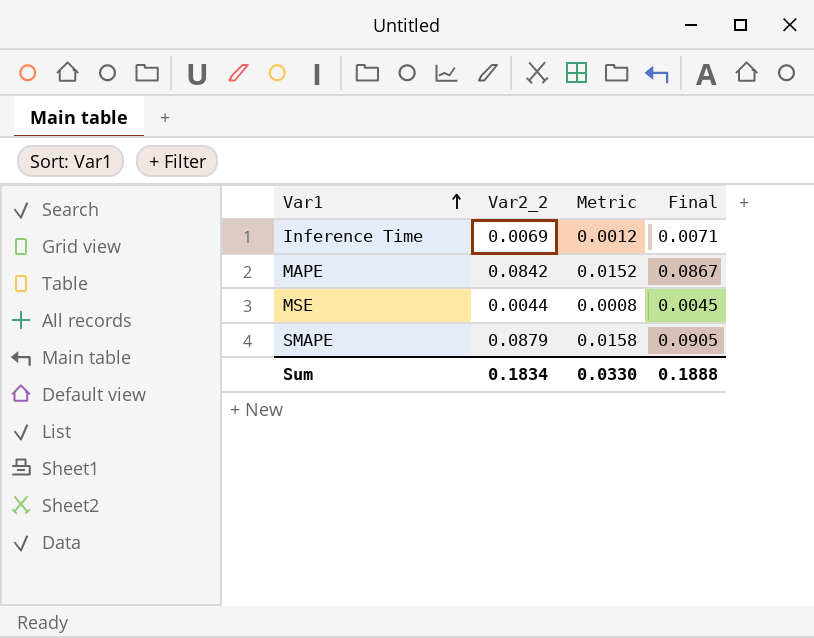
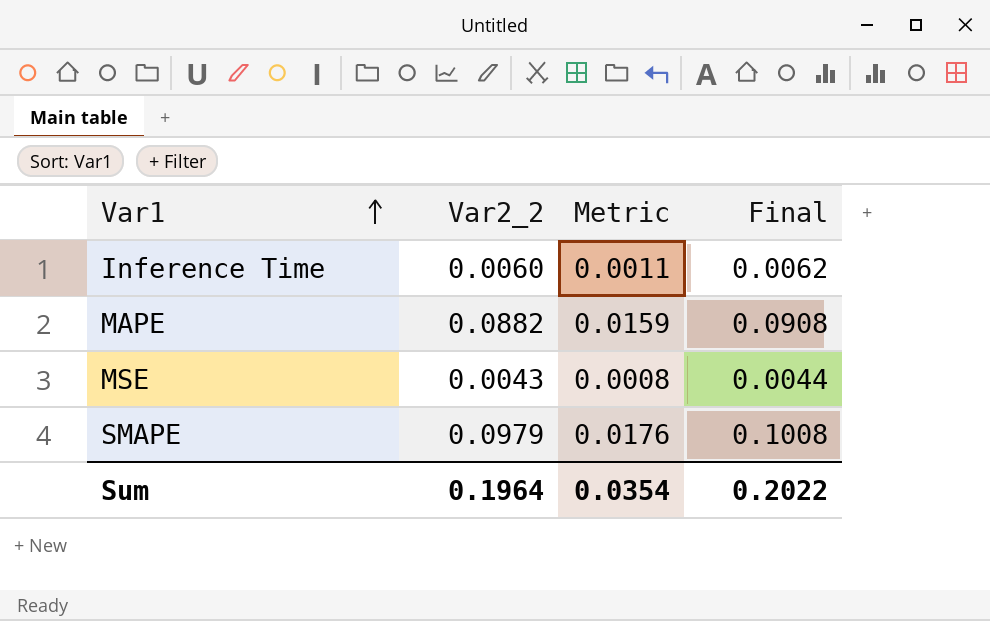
Inference Time | Var2_2: 0.0069 -> 0.0060
Inference Time | Metric: 0.0012 -> 0.0011
Inference Time | Final: 0.0071 -> 0.0062
MAPE | Var2_2: 0.0842 -> 0.0882
MAPE | Metric: 0.0152 -> 0.0159
MAPE | Final: 0.0867 -> 0.0908
MSE | Var2_2: 0.0044 -> 0.0043
MSE | Final: 0.0045 -> 0.0044
SMAPE | Var2_2: 0.0879 -> 0.0979
SMAPE | Metric: 0.0158 -> 0.0176
SMAPE | Final: 0.0905 -> 0.1008
Sum | Var2_2: 0.1834 -> 0.1964
Sum | Metric: 0.0330 -> 0.0354
Sum | Final: 0.1888 -> 0.2022

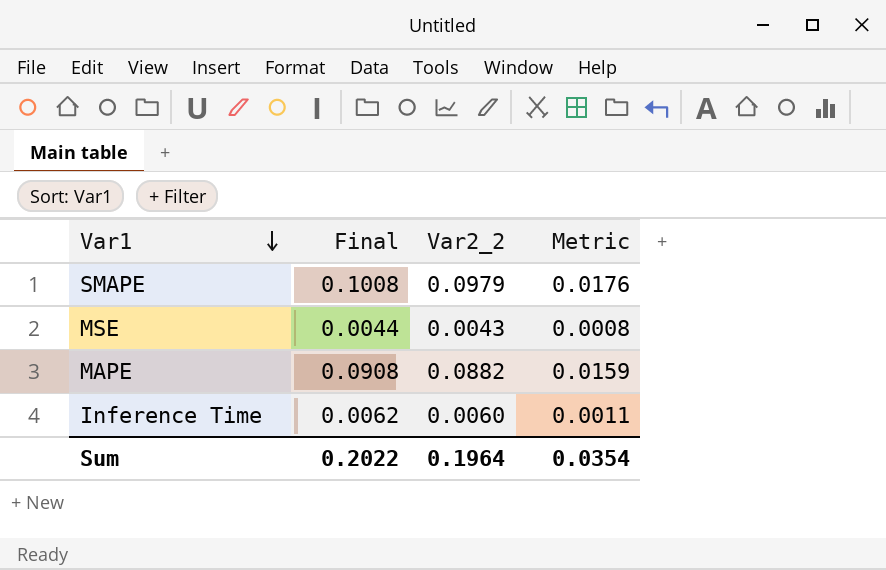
row order: Var1 ascending -> Var1 descending
column Final | position: 4 -> 2

